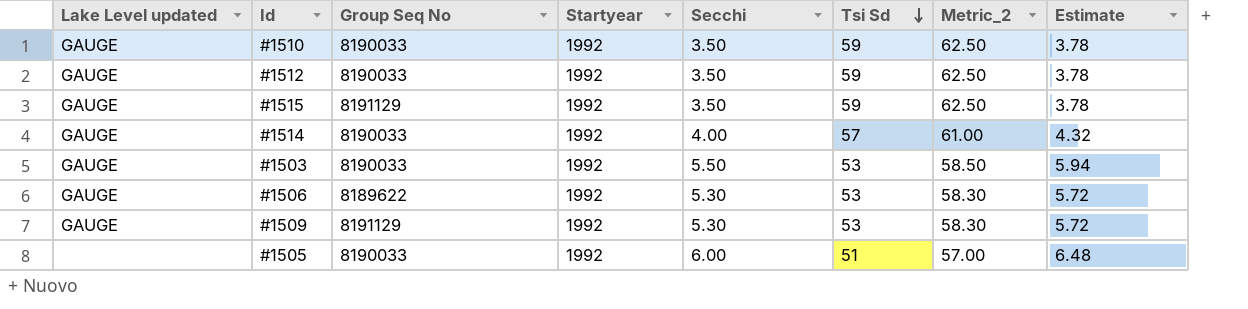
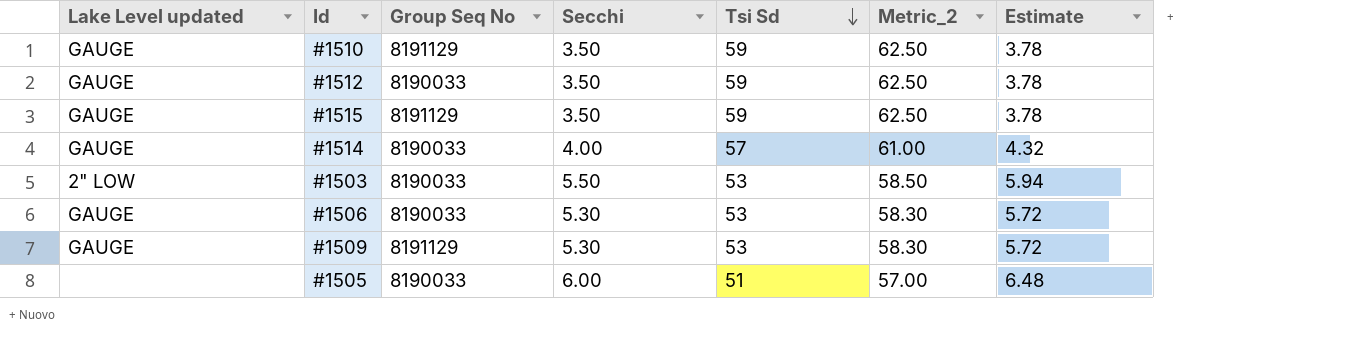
column Startyear | position: 4 -> none
#1510 | Group Seq No: 8190033 -> 8191129
#1503 | Lake Level updated: GAUGE -> 2" LOW
#1506 | Group Seq No: 8189622 -> 8190033

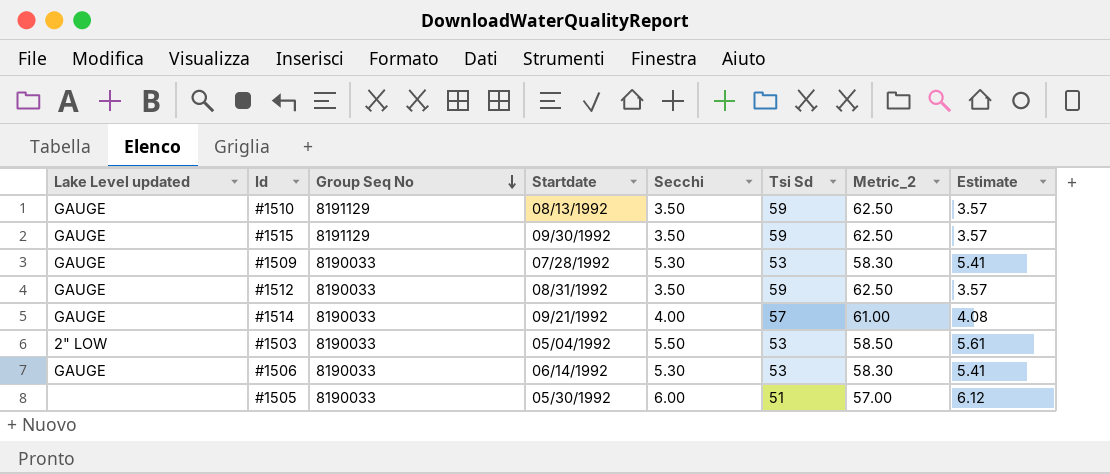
row order: Tsi Sd descending -> Group Seq No descending
column Startdate | position: none -> 4
column Estimate | formula: [Secchi] * 1.08 -> [Secchi] * 1.02
#1509 | Group Seq No: 8191129 -> 8190033

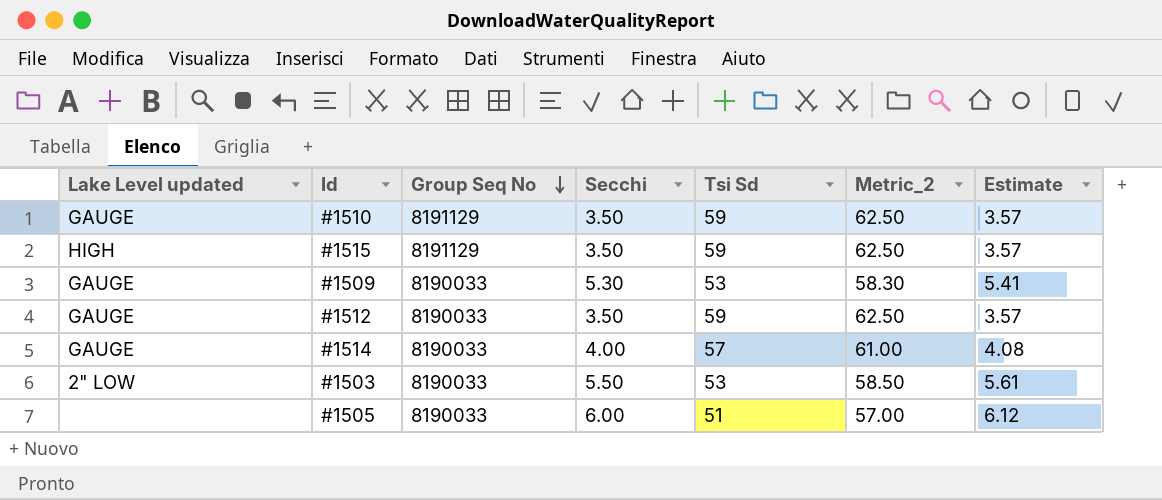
column Startdate | position: 4 -> none
row #1506: GAUGE | 8190033 | 06/14/1992 | 5.30 | 53 | 58.30 | 5.41 -> none
#1515 | Lake Level updated: GAUGE -> HIGH

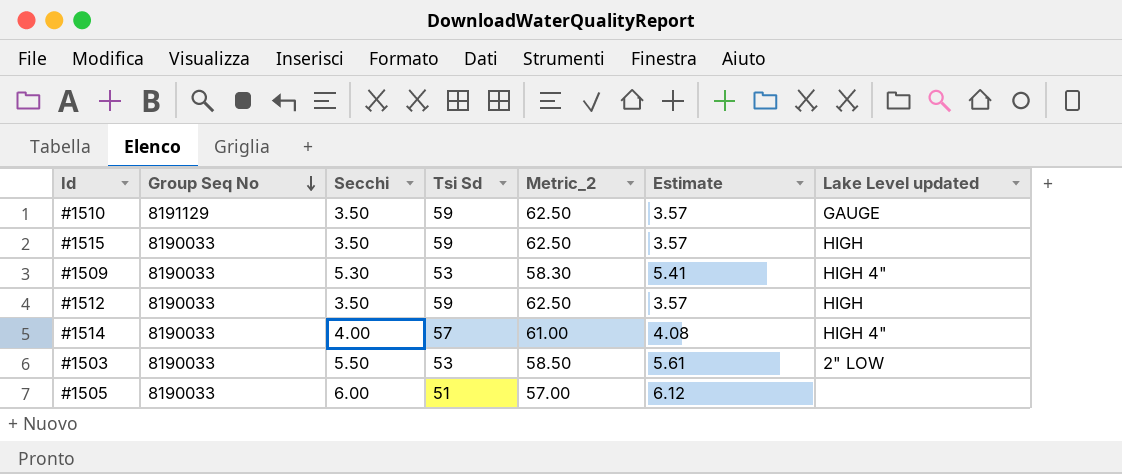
column Lake Level updated | position: 1 -> 7
#1515 | Group Seq No: 8191129 -> 8190033
#1509 | Lake Level updated: GAUGE -> HIGH 4"
#1512 | Lake Level updated: GAUGE -> HIGH
#1514 | Lake Level updated: GAUGE -> HIGH 4"

